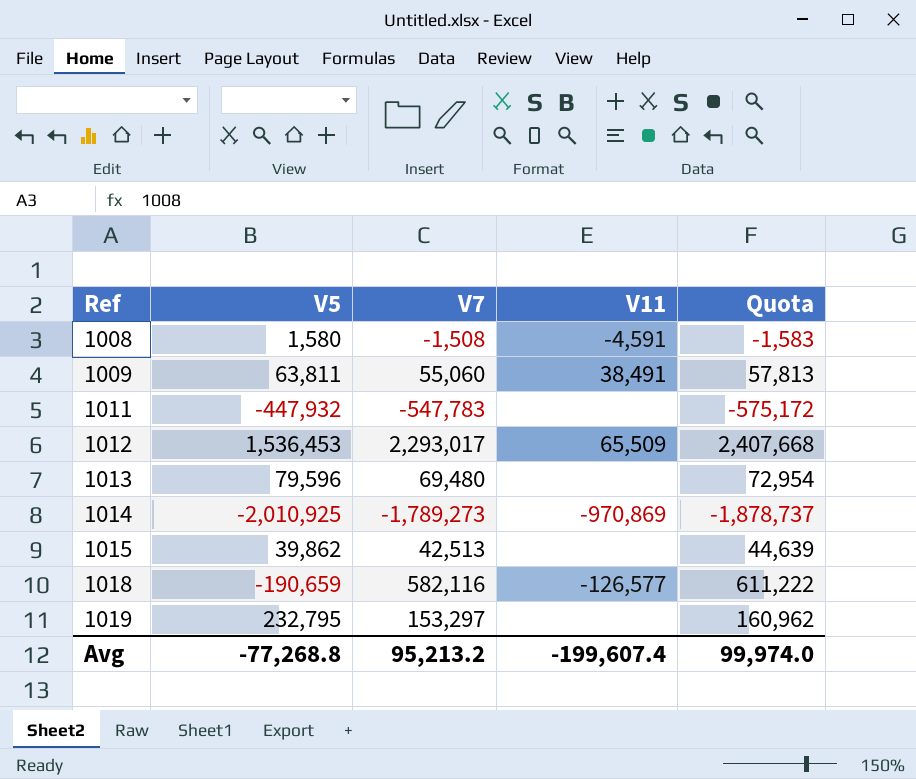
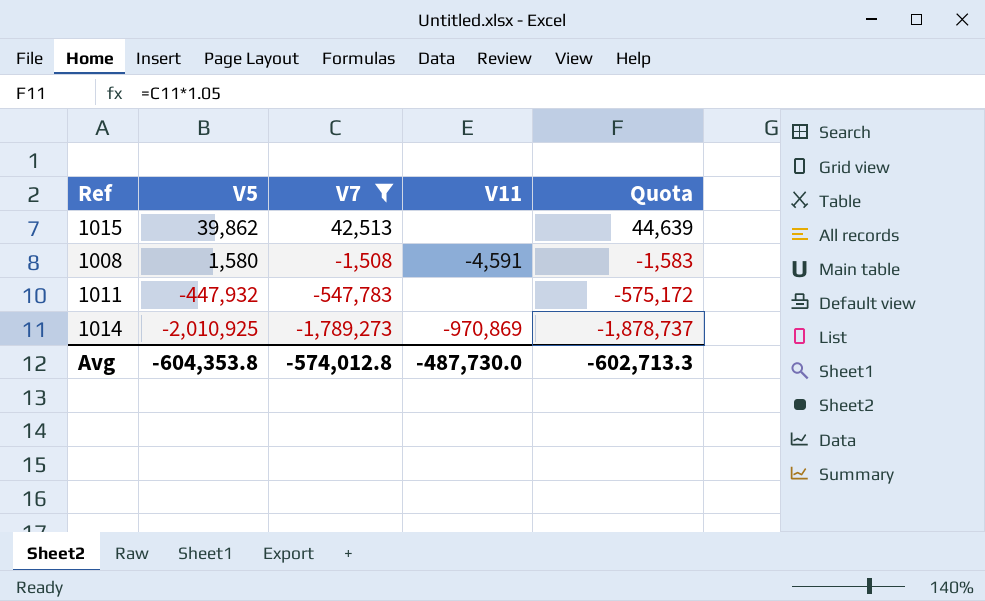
filter: none -> V7 <= 42,513
row order: Ref ascending -> V5 descending
Avg | V5: -77,268.8 -> -604,353.8
Avg | V7: 95,213.2 -> -574,012.8
Avg | V11: -199,607.4 -> -487,730.0
Avg | Quota: 99,974.0 -> -602,713.3

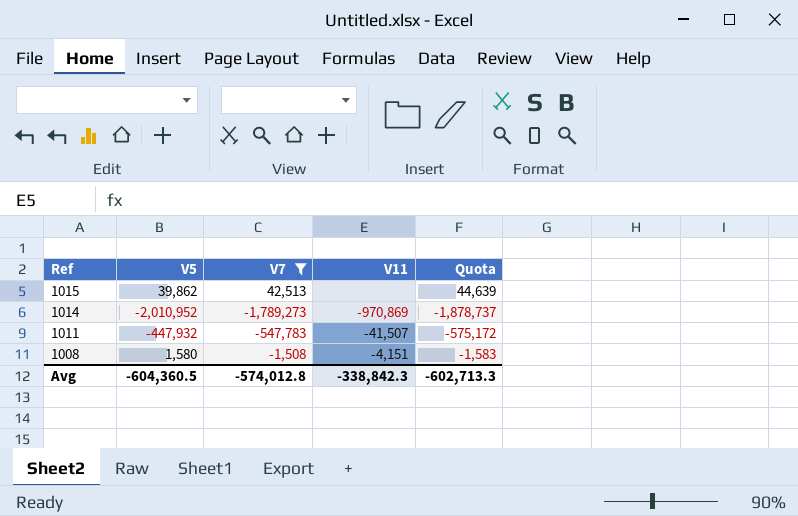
row order: V5 descending -> Ref descending
1014 | V5: -2,010,925 -> -2,010,952
1011 | V11: none -> -41,507
1008 | V11: -4,591 -> -4,151
Avg | V5: -604,353.8 -> -604,360.5
Avg | V11: -487,730.0 -> -338,842.3

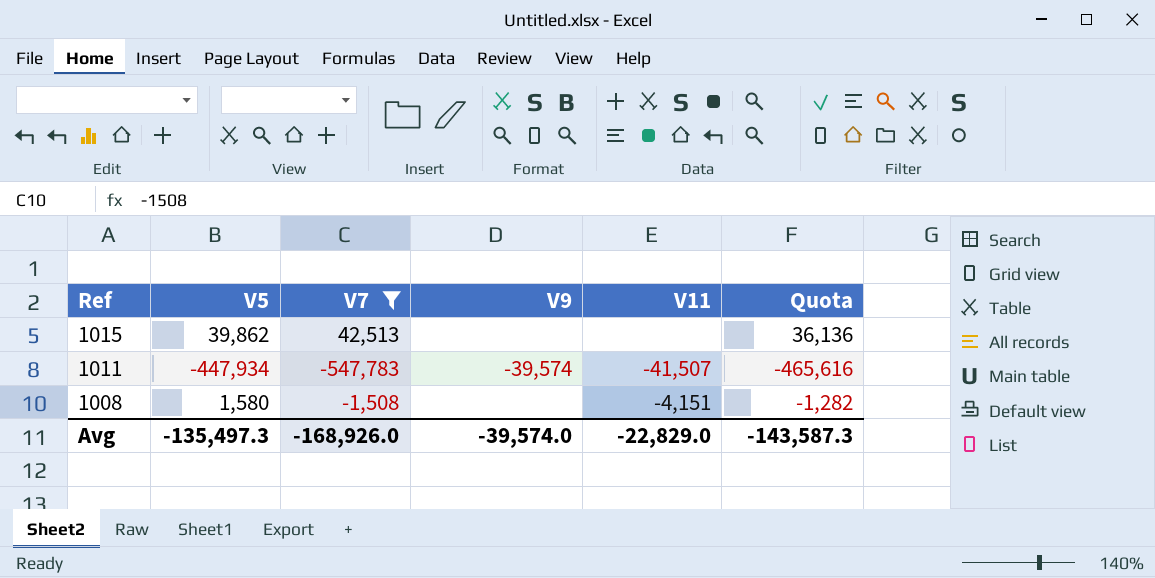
column V9 | position: none -> 4
column Quota | formula: [V7] * 1.05 -> [V7] * 0.85
row 1014: -2,010,952 | -1,789,273 | -970,869 | -1,878,737 -> none
1011 | V5: -447,932 -> -447,934
Avg | V5: -604,360.5 -> -135,497.3
Avg | V7: -574,012.8 -> -168,926.0
Avg | V11: -338,842.3 -> -22,829.0
Avg | Quota: -602,713.3 -> -143,587.3

